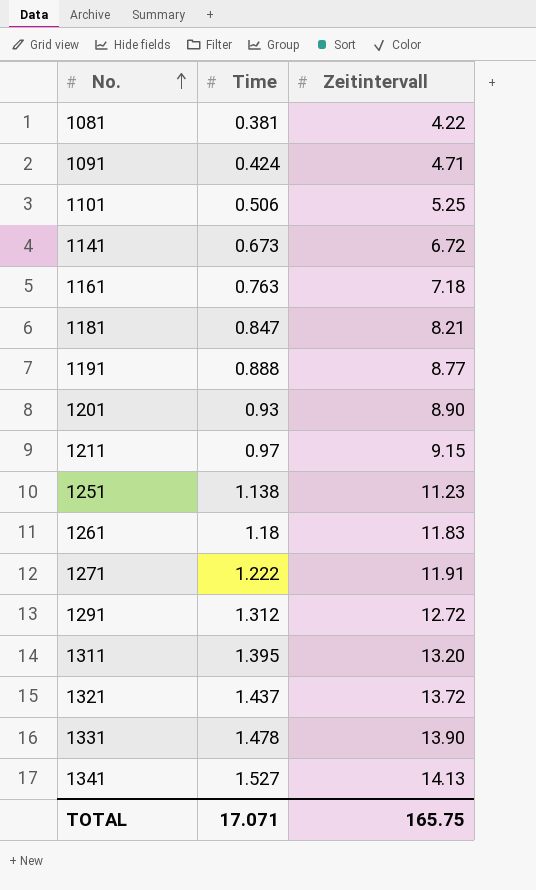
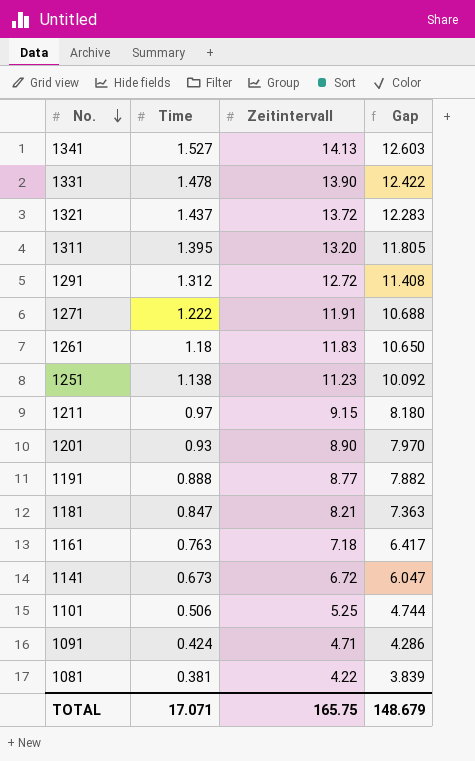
row order: No. ascending -> No. descending
column Gap | formula: none -> [Zeitintervall] - [Time]

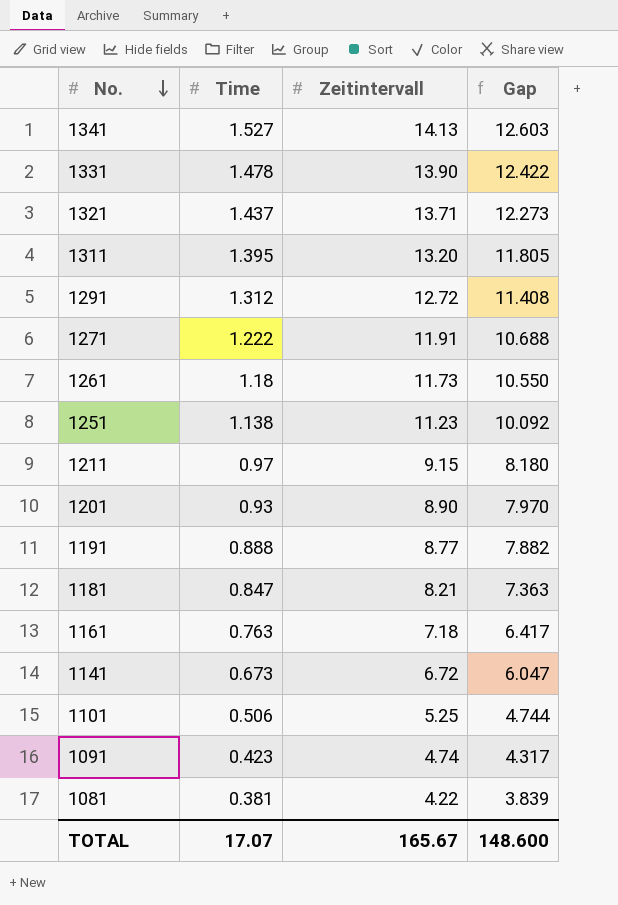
1321 | Zeitintervall: 13.72 -> 13.71
1321 | Gap: 12.283 -> 12.273
1261 | Zeitintervall: 11.83 -> 11.73
1261 | Gap: 10.650 -> 10.550
1091 | Time: 0.424 -> 0.423
1091 | Zeitintervall: 4.71 -> 4.74
1091 | Gap: 4.286 -> 4.317
TOTAL | Time: 17.071 -> 17.07
TOTAL | Zeitintervall: 165.75 -> 165.67
TOTAL | Gap: 148.679 -> 148.600

